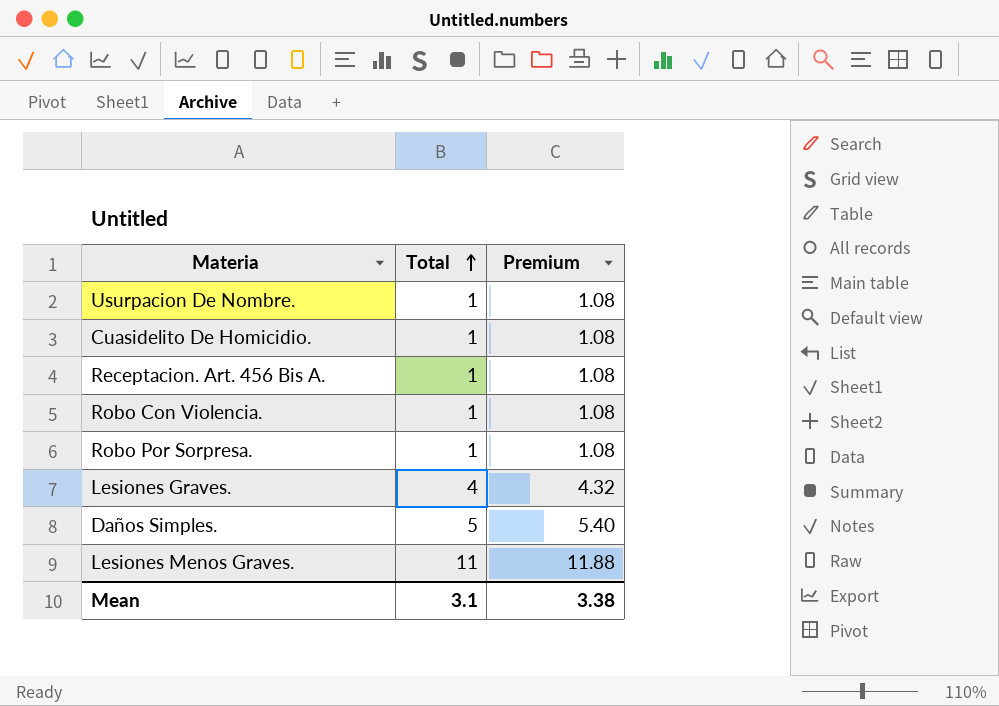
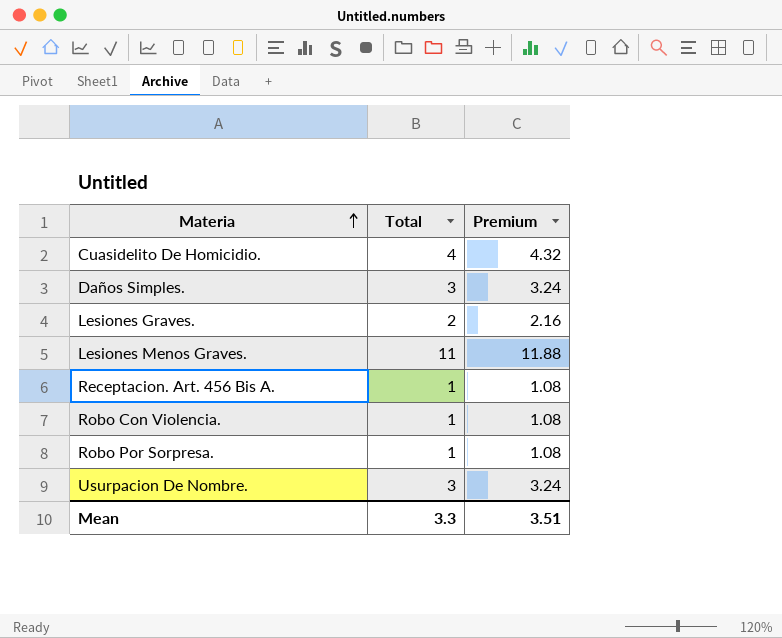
row order: Total ascending -> Materia ascending
Cuasidelito De Homicidio. | Total: 1 -> 4
Cuasidelito De Homicidio. | Premium: 1.08 -> 4.32
Daños Simples. | Total: 5 -> 3
Daños Simples. | Premium: 5.40 -> 3.24
Lesiones Graves. | Total: 4 -> 2
Lesiones Graves. | Premium: 4.32 -> 2.16
Usurpacion De Nombre. | Total: 1 -> 3
Usurpacion De Nombre. | Premium: 1.08 -> 3.24
Mean | Total: 3.1 -> 3.3
Mean | Premium: 3.38 -> 3.51

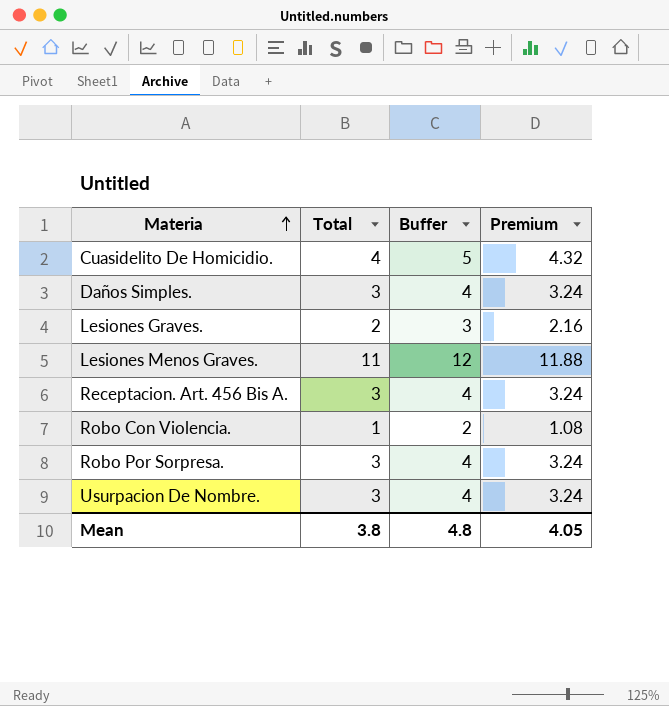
column Buffer | formula: none -> [Total] + 1
Receptacion. Art. 456 Bis A. | Total: 1 -> 3
Receptacion. Art. 456 Bis A. | Premium: 1.08 -> 3.24
Robo Por Sorpresa. | Total: 1 -> 3
Robo Por Sorpresa. | Premium: 1.08 -> 3.24
Mean | Total: 3.3 -> 3.8
Mean | Premium: 3.51 -> 4.05

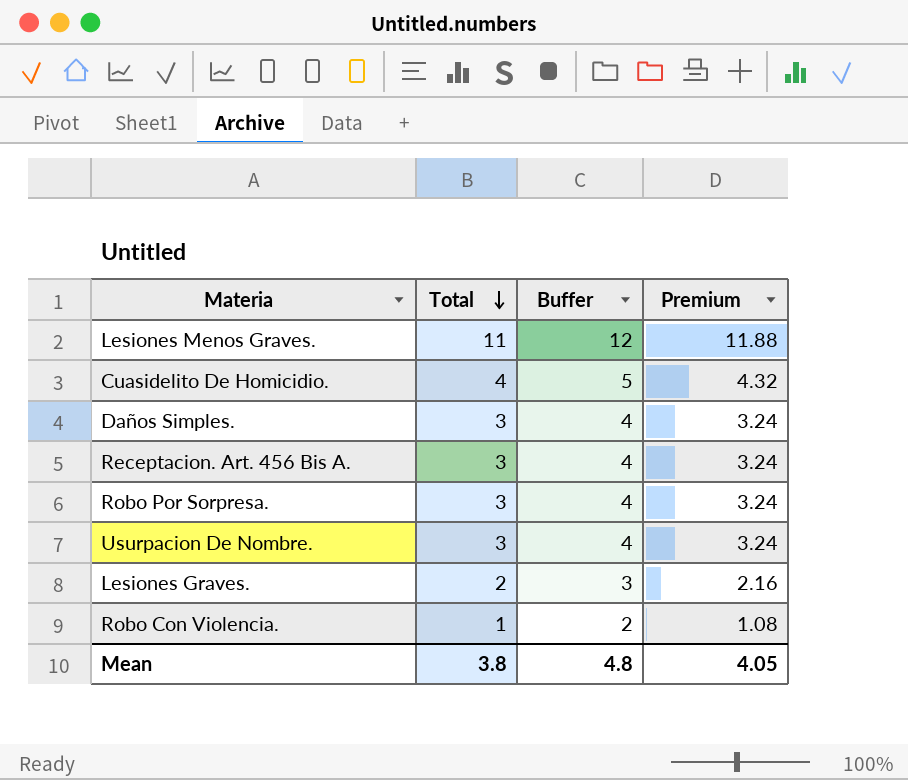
row order: Materia ascending -> Total descending

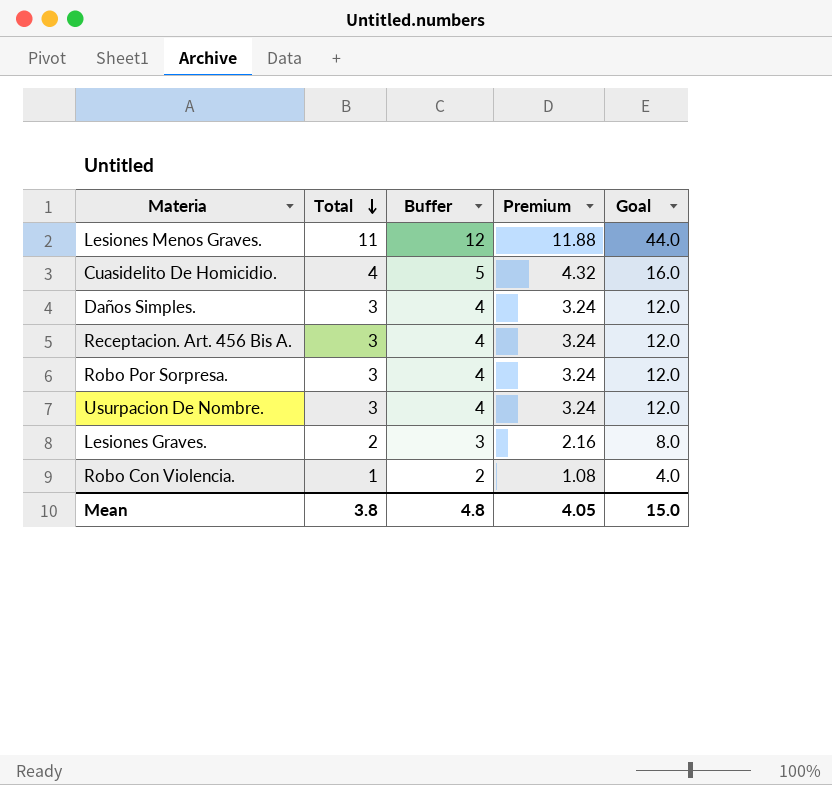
column Goal | formula: none -> [Total] * 4

